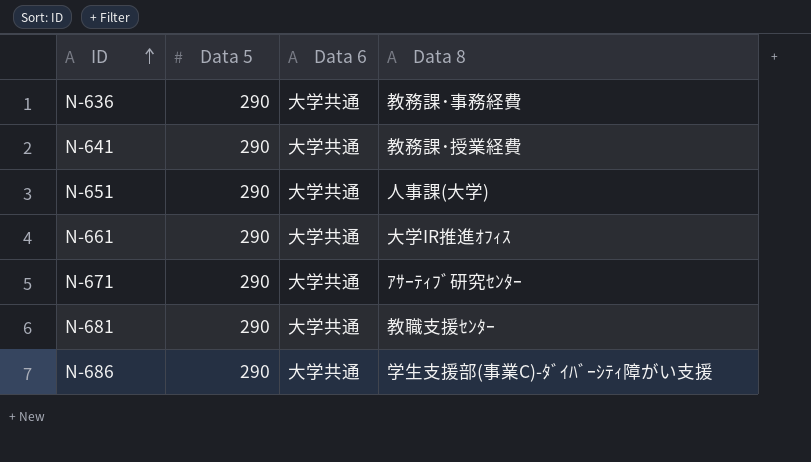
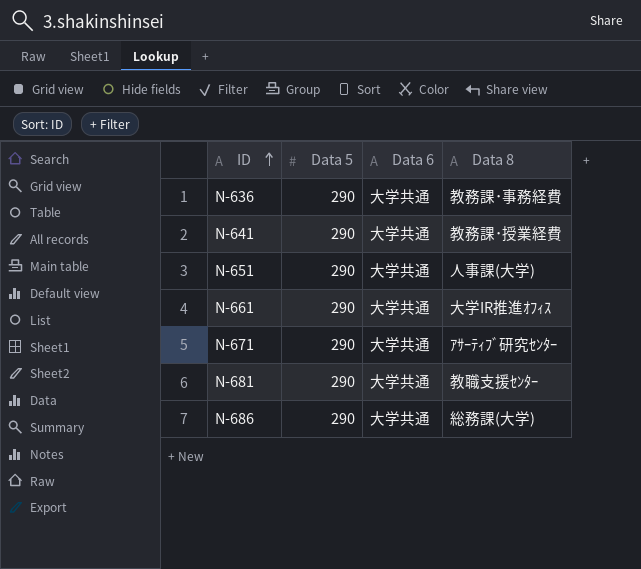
N-686 | Data 8: 学生支援部(事業C)-ﾀﾞｲﾊﾞｰｼﾃｨ障がい支援 -> 総務課(大学)

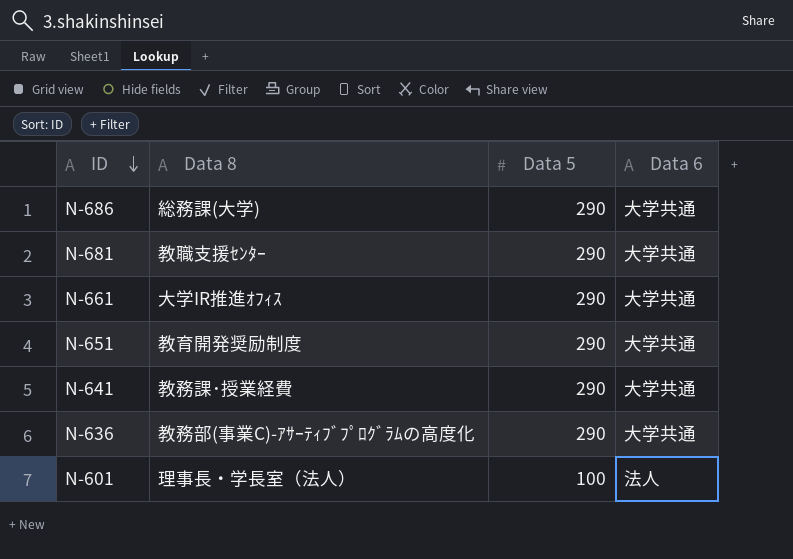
row order: ID ascending -> ID descending
column Data 8 | position: 4 -> 2
row N-671: 290 | 大学共通 | ｱｻｰﾃｨﾌﾞ研究ｾﾝﾀｰ -> none
N-651 | Data 8: 人事課(大学) -> 教育開発奨励制度
N-636 | Data 8: 教務課･事務経費 -> 教務部(事業C)-ｱｻｰﾃｨﾌﾞﾌﾟﾛｸﾞﾗﾑの高度化
row N-601: none -> 理事長・学長室（法人） | 100 | 法人

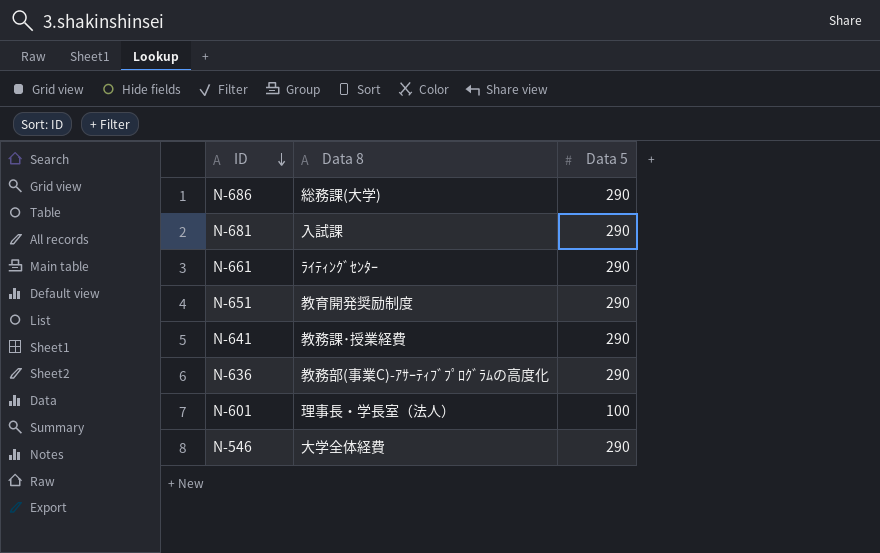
column Data 6 | position: 4 -> none
N-681 | Data 8: 教職支援ｾﾝﾀｰ -> 入試課
N-661 | Data 8: 大学IR推進ｵﾌｨｽ -> ﾗｲﾃｨﾝｸﾞｾﾝﾀｰ
row N-546: none -> 大学全体経費 | 290

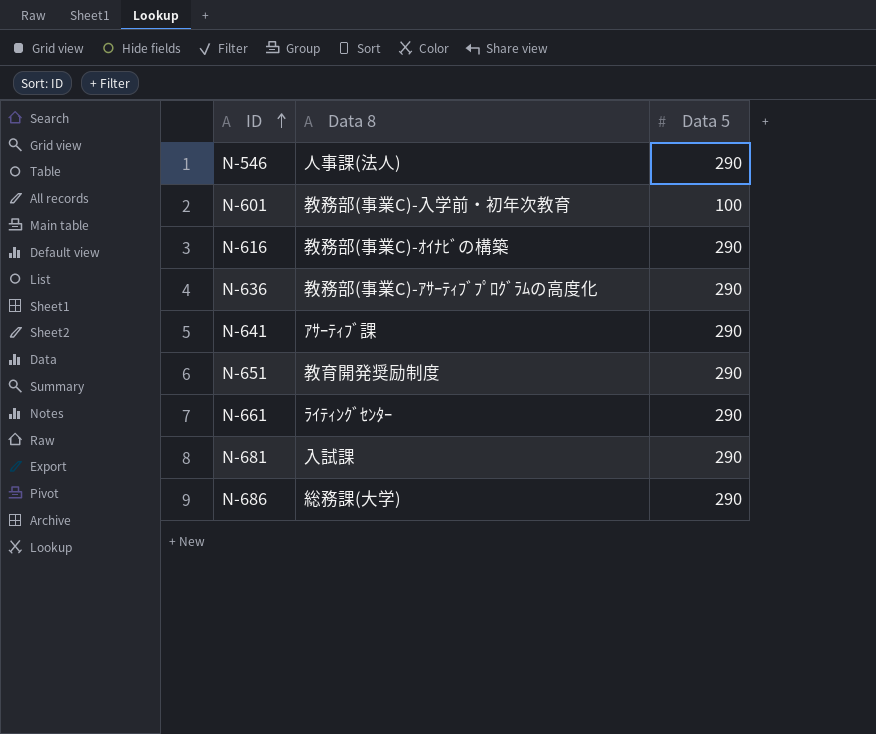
row order: ID descending -> ID ascending
N-546 | Data 8: 大学全体経費 -> 人事課(法人)
N-601 | Data 8: 理事長・学長室（法人） -> 教務部(事業C)-入学前・初年次教育
row N-616: none -> 教務部(事業C)-ｵｲﾅﾋﾞの構築 | 290
N-641 | Data 8: 教務課･授業経費 -> ｱｻｰﾃｨﾌﾞ課

